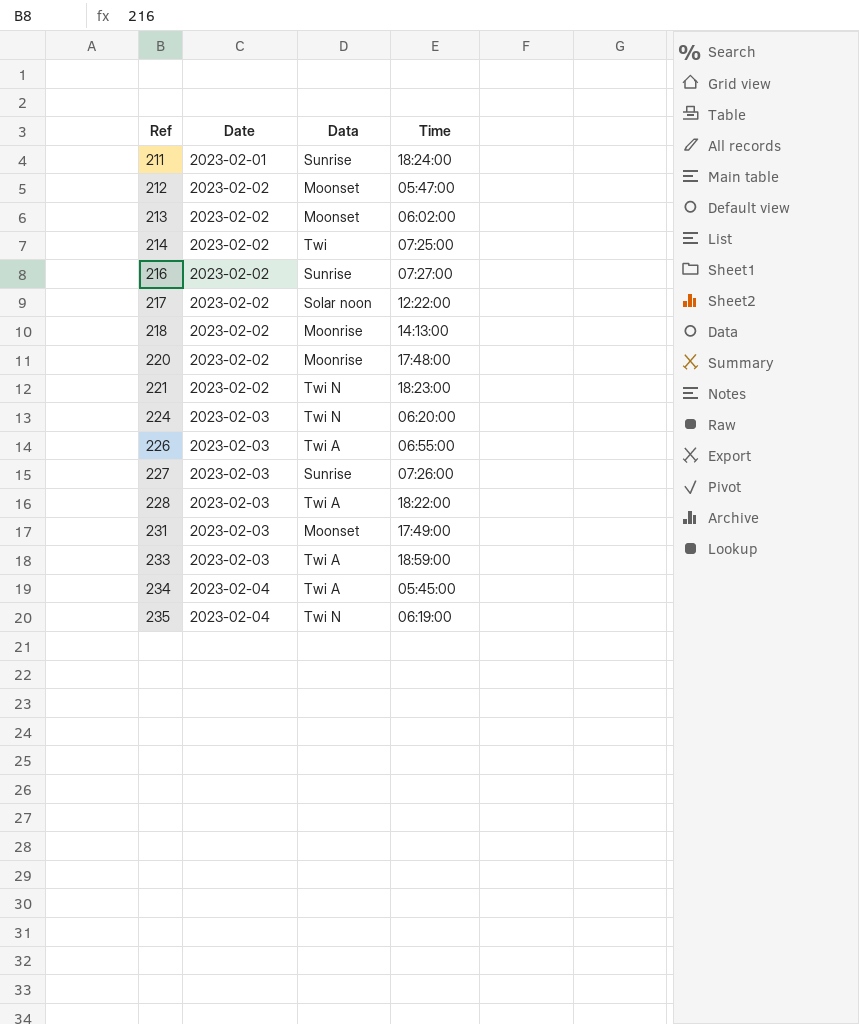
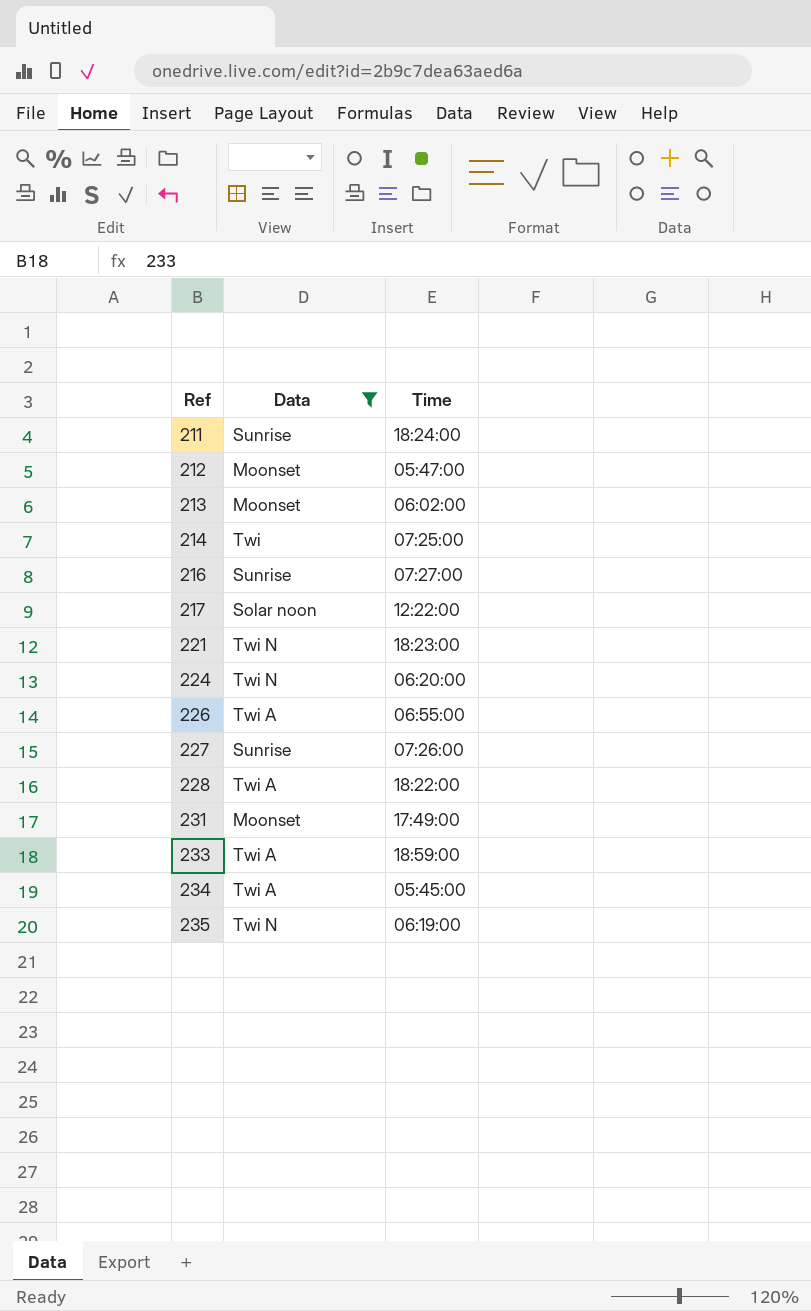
filter: none -> Data != Moonrise
column Date | position: 2 -> none

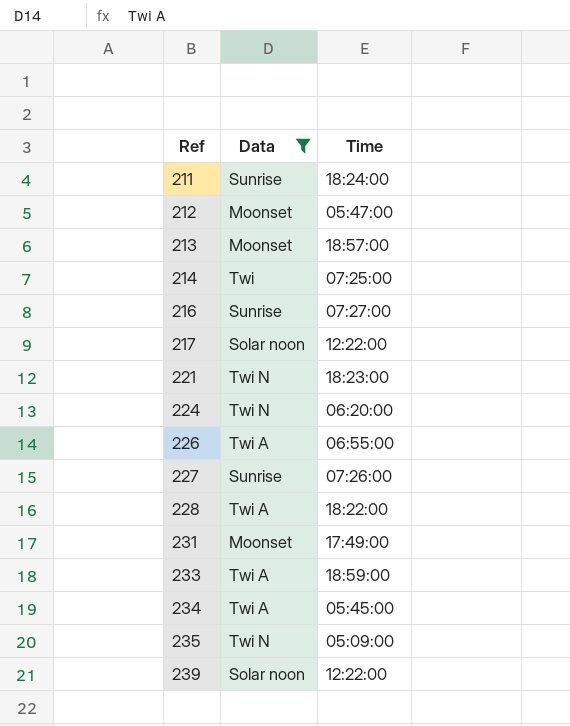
213 | Time: 06:02:00 -> 18:57:00
235 | Time: 06:19:00 -> 05:09:00
row 239: none -> Solar noon | 12:22:00

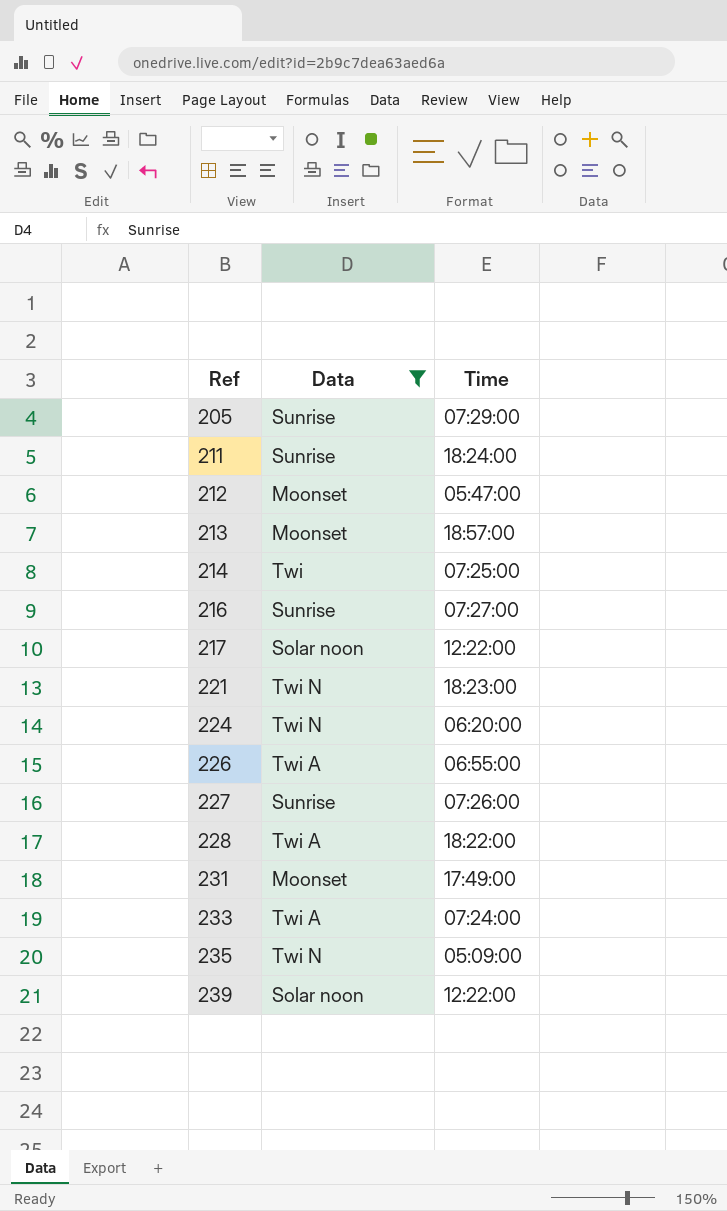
row 234: Twi A | 05:45:00 -> none
row 205: none -> Sunrise | 07:29:00
233 | Time: 18:59:00 -> 07:24:00

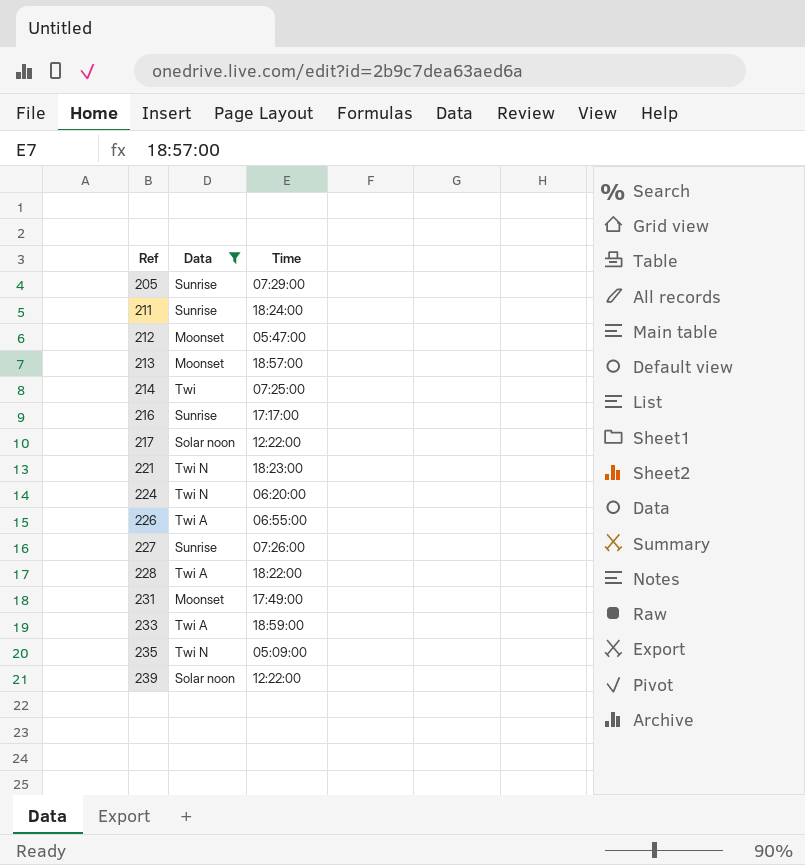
216 | Time: 07:27:00 -> 17:17:00
233 | Time: 07:24:00 -> 18:59:00

